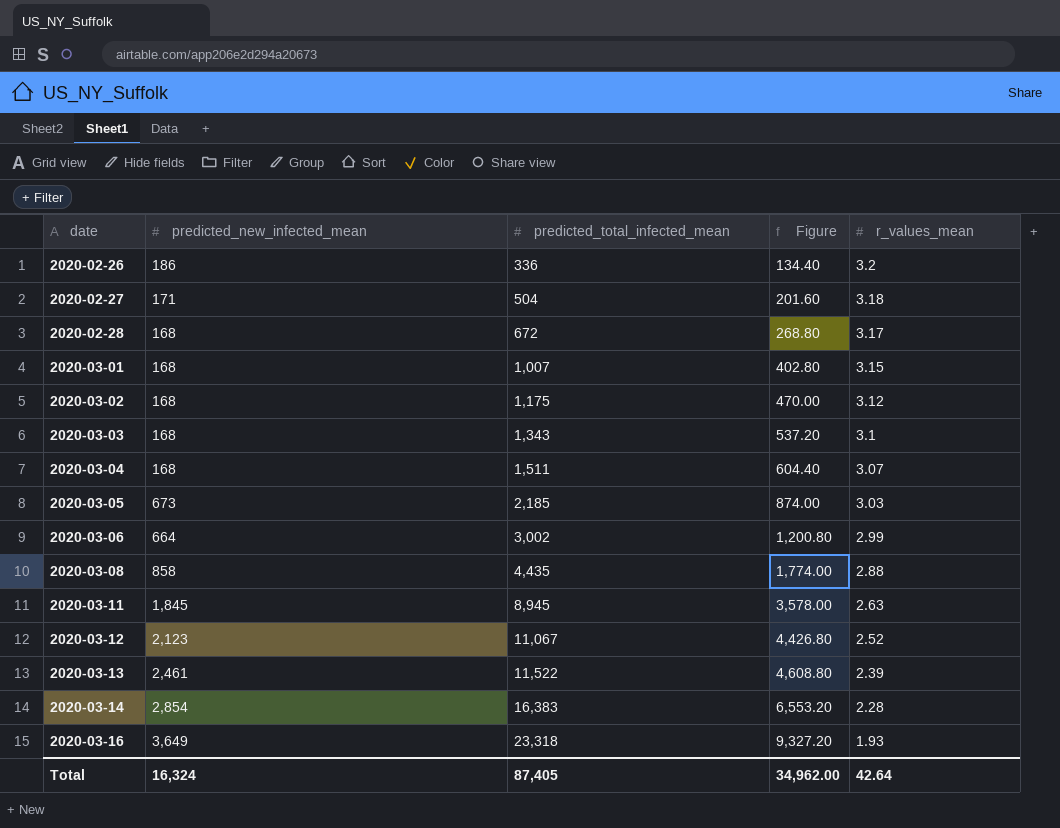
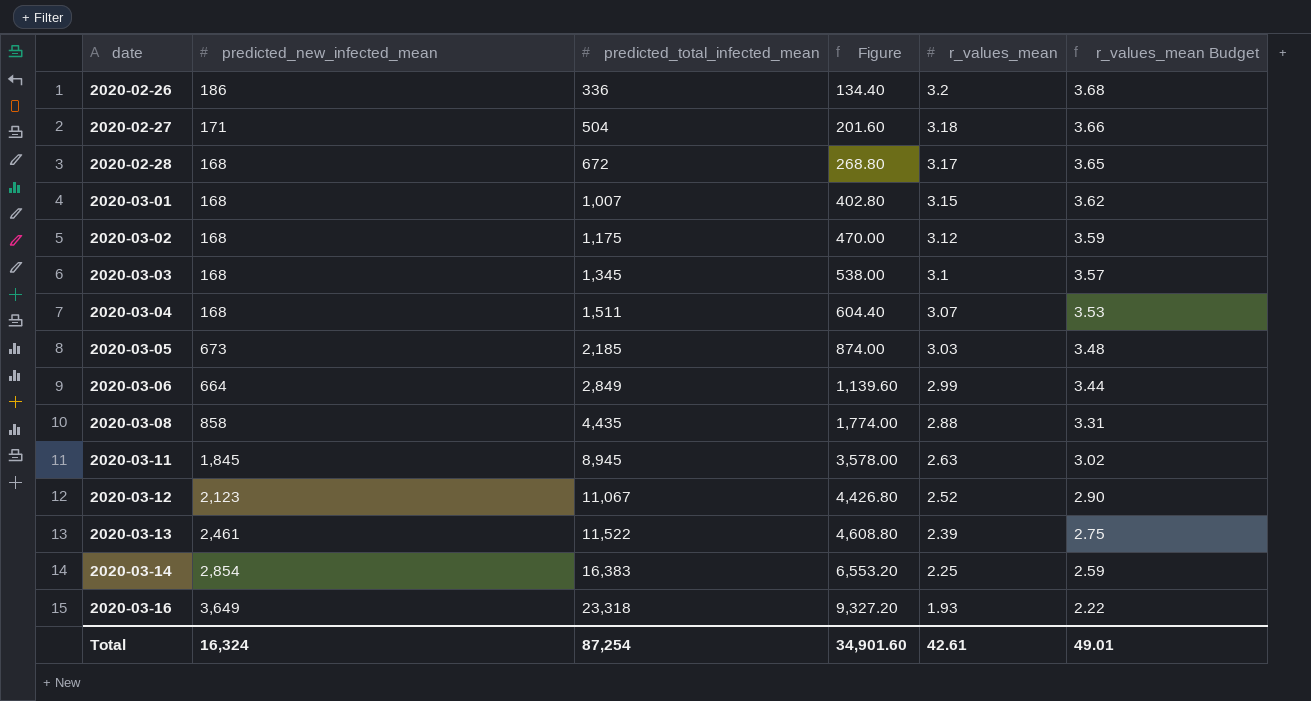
column r_values_mean Budget | formula: none -> [r_values_mean] * 1.15
2020-03-03 | predicted_total_infected_mean: 1,343 -> 1,345
2020-03-03 | Figure: 537.20 -> 538.00
2020-03-06 | predicted_total_infected_mean: 3,002 -> 2,849
2020-03-06 | Figure: 1,200.80 -> 1,139.60
2020-03-14 | r_values_mean: 2.28 -> 2.25
Total | predicted_total_infected_mean: 87,405 -> 87,254
Total | Figure: 34,962.00 -> 34,901.60
Total | r_values_mean: 42.64 -> 42.61

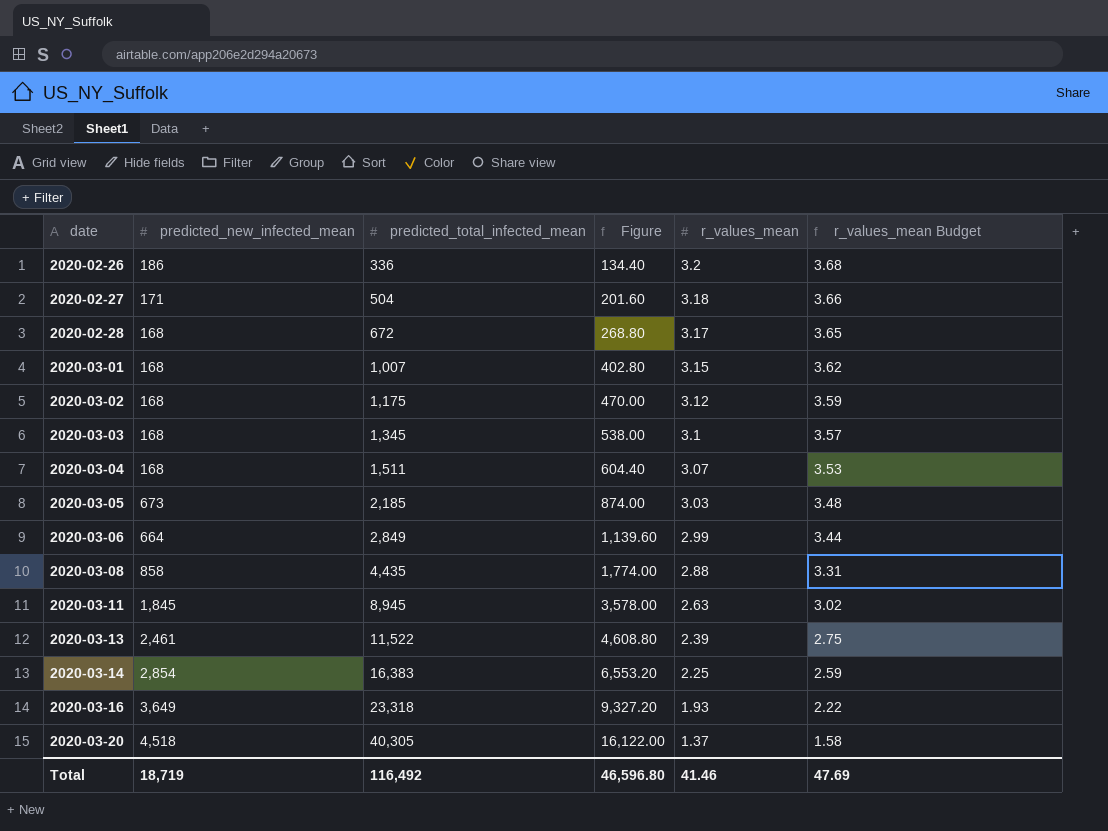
row 2020-03-12: 2,123 | 11,067 | 4,426.80 | 2.52 | 2.90 -> none
row 2020-03-20: none -> 4,518 | 40,305 | 16,122.00 | 1.37 | 1.58
Total | predicted_new_infected_mean: 16,324 -> 18,719
Total | predicted_total_infected_mean: 87,254 -> 116,492
Total | Figure: 34,901.60 -> 46,596.80
Total | r_values_mean: 42.61 -> 41.46
Total | r_values_mean Budget: 49.01 -> 47.69

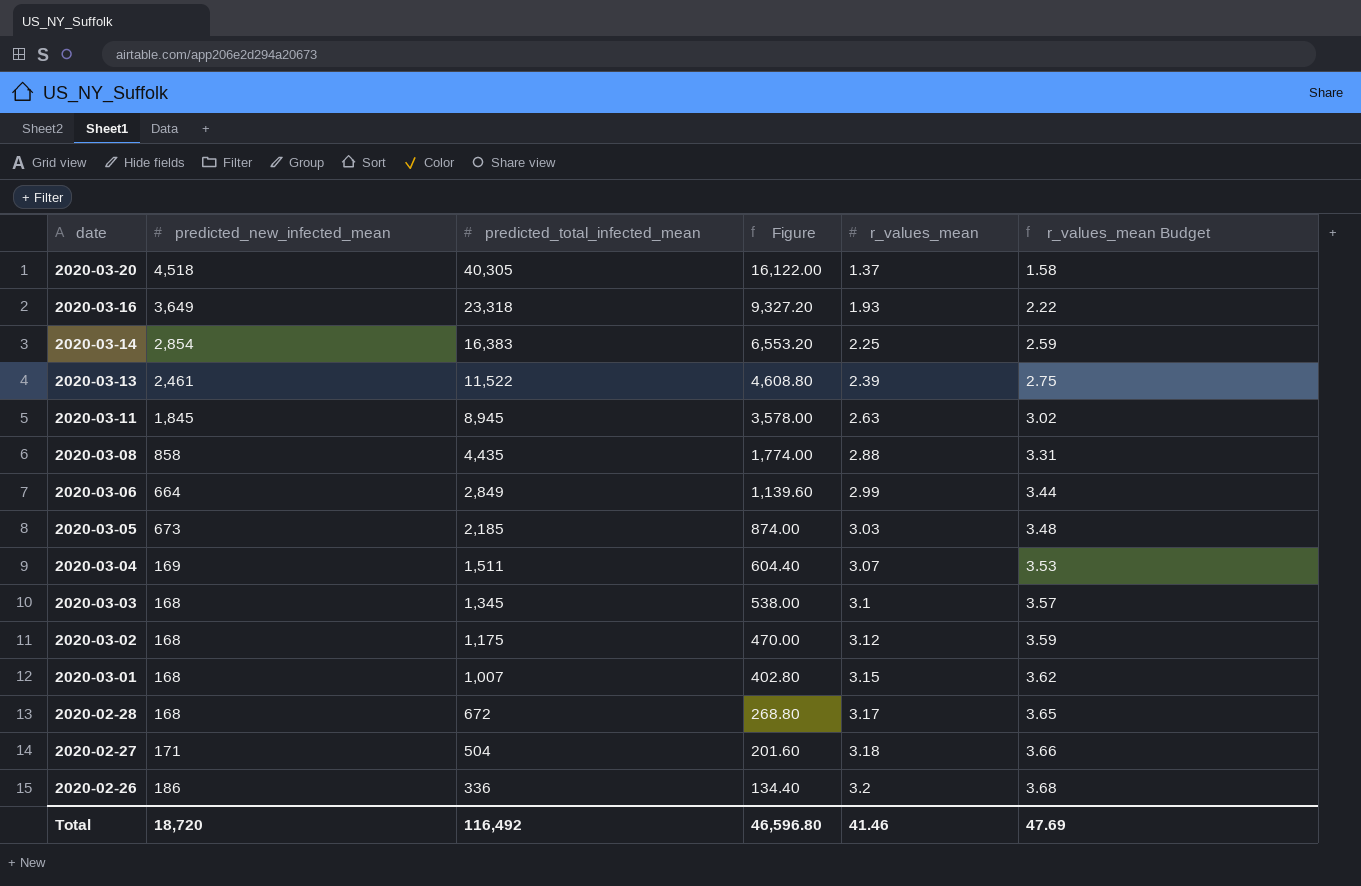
row order: date ascending -> date descending
2020-03-04 | predicted_new_infected_mean: 168 -> 169
Total | predicted_new_infected_mean: 18,719 -> 18,720

